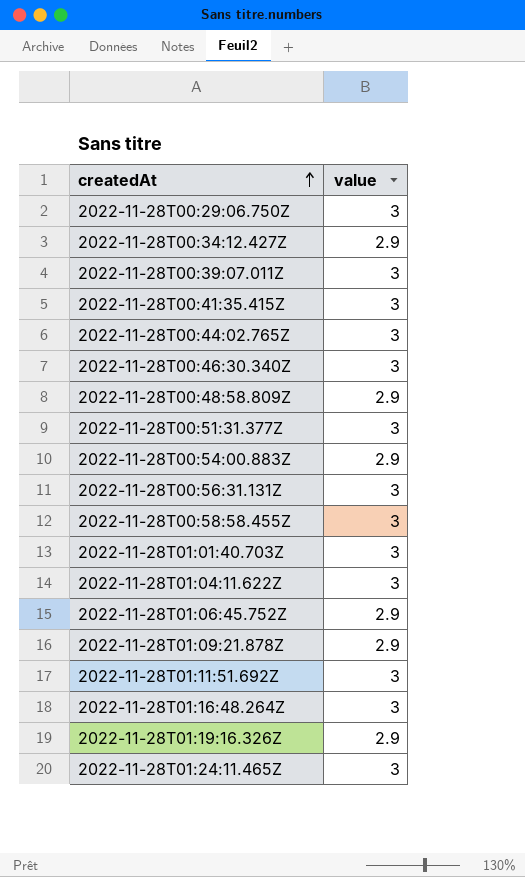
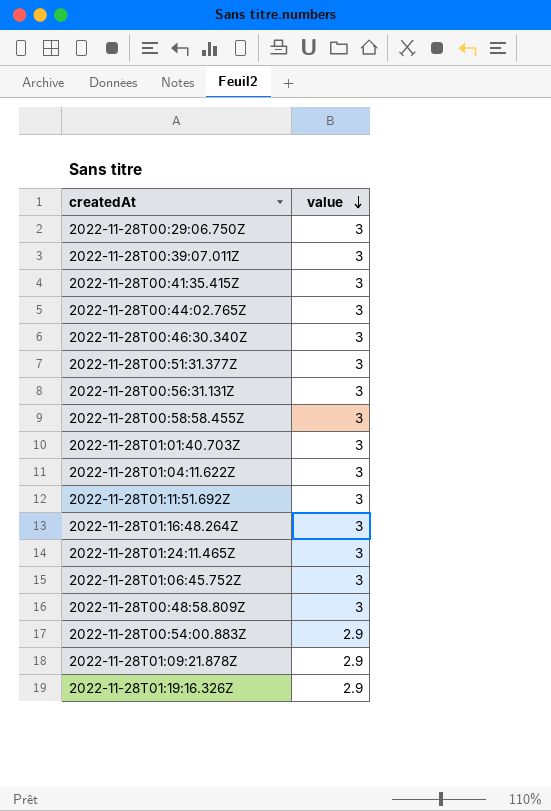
row order: createdAt ascending -> value descending
row 2022-11-28T00:34:12.427Z: 2.9 -> none
2022-11-28T01:06:45.752Z | value: 2.9 -> 3
2022-11-28T00:48:58.809Z | value: 2.9 -> 3

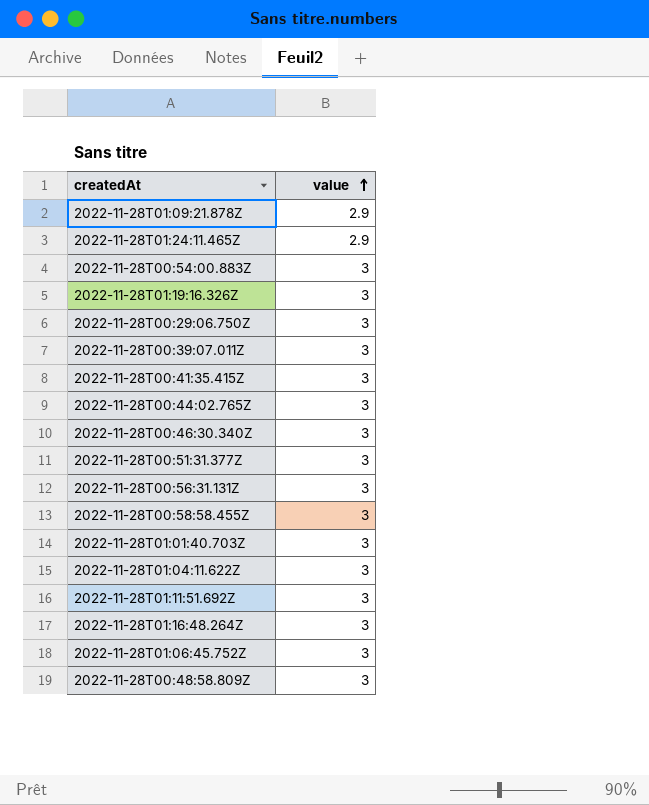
row order: value descending -> value ascending
2022-11-28T01:24:11.465Z | value: 3 -> 2.9
2022-11-28T00:54:00.883Z | value: 2.9 -> 3
2022-11-28T01:19:16.326Z | value: 2.9 -> 3

